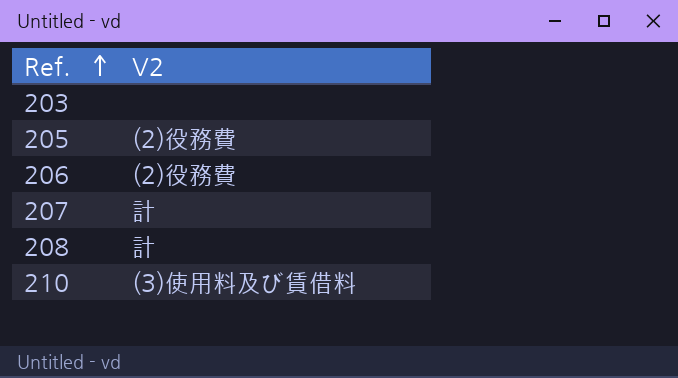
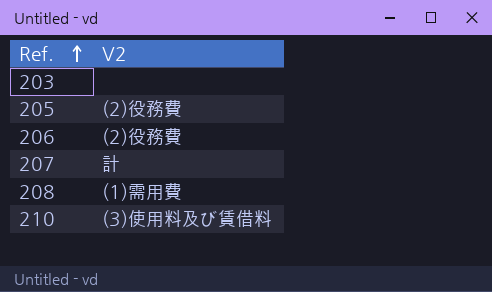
208 | V2: 計 -> (1)需用費

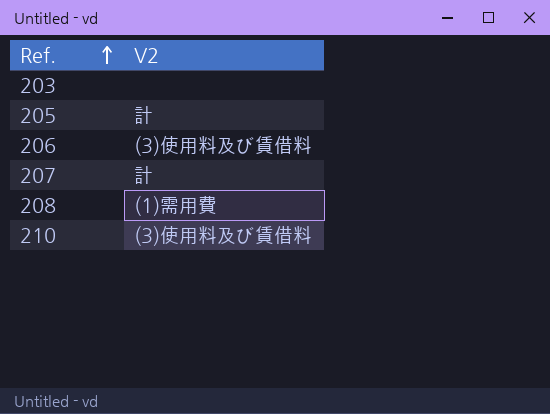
205 | V2: (2)役務費 -> 計
206 | V2: (2)役務費 -> (3)使用料及び賃借料

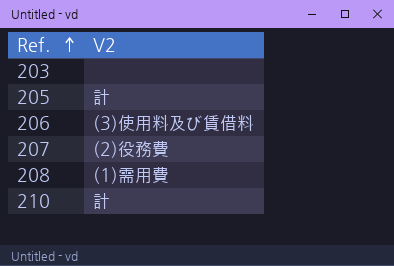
207 | V2: 計 -> (2)役務費
210 | V2: (3)使用料及び賃借料 -> 計

